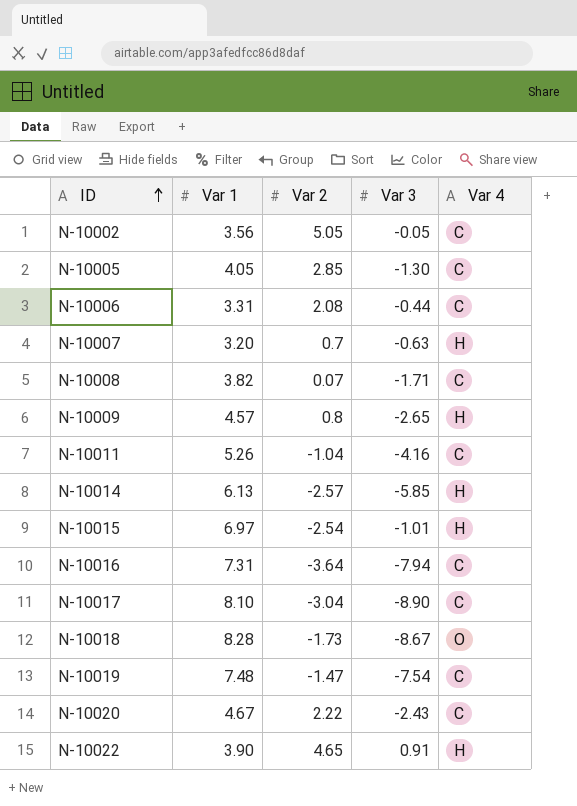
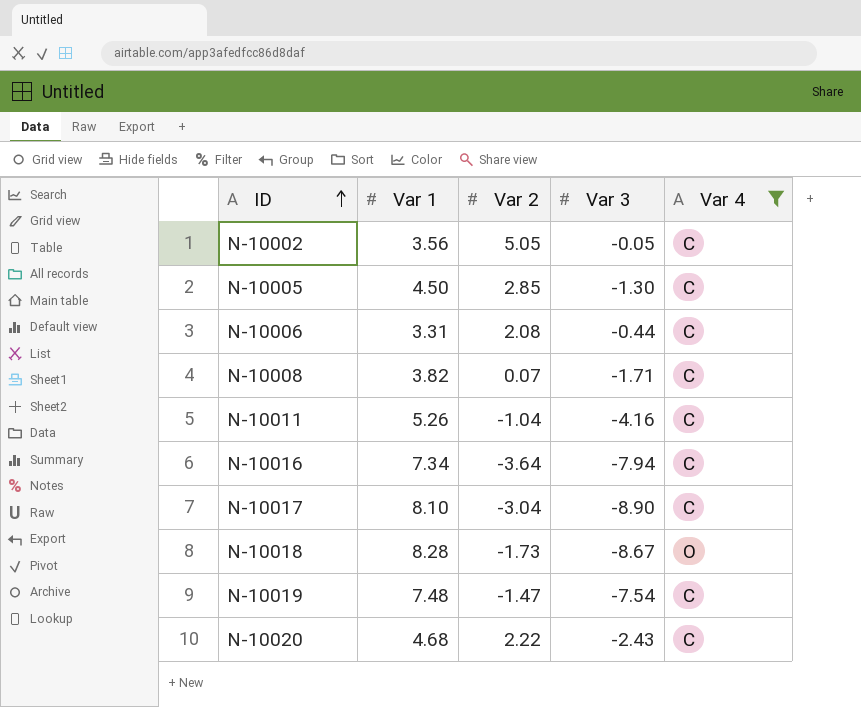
filter: none -> Var 4 != H
N-10005 | Var 1: 4.05 -> 4.50
N-10016 | Var 1: 7.31 -> 7.34
N-10020 | Var 1: 4.67 -> 4.68

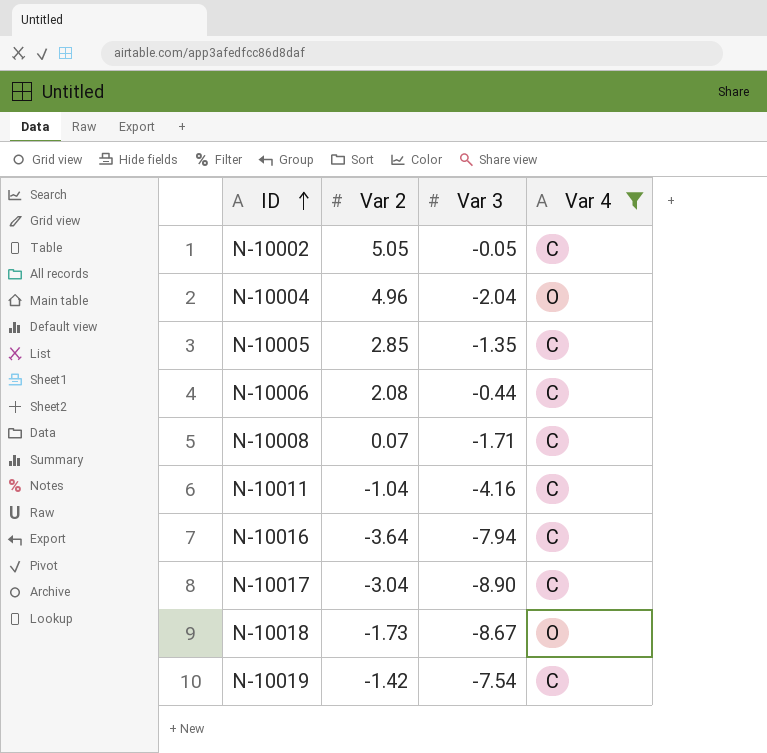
column Var 1 | position: 2 -> none
row N-10020: 4.68 | 2.22 | -2.43 | C -> none
row N-10004: none -> 4.96 | -2.04 | O
N-10005 | Var 3: -1.30 -> -1.35
N-10019 | Var 2: -1.47 -> -1.42

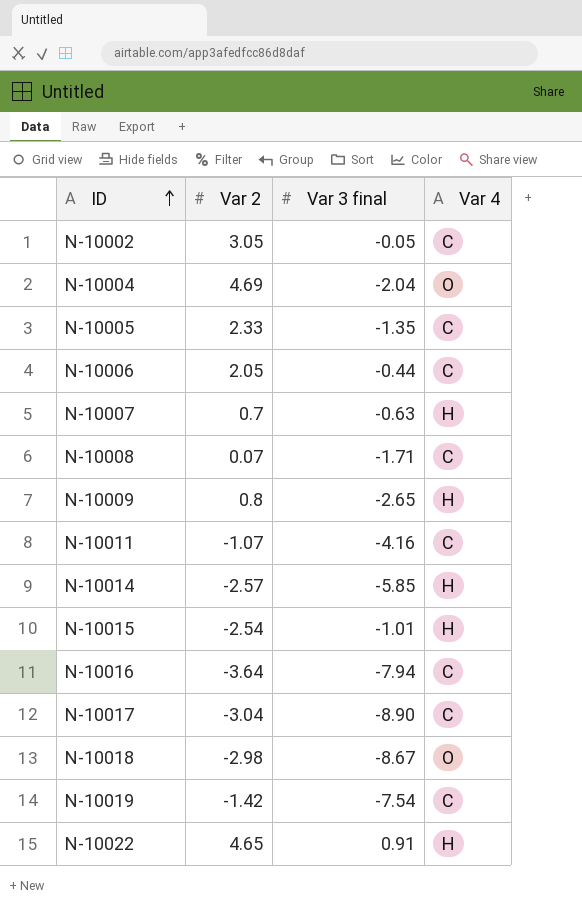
filter: Var 4 != H -> none
column name: Var 3 -> Var 3 final
N-10002 | Var 2: 5.05 -> 3.05
N-10004 | Var 2: 4.96 -> 4.69
N-10005 | Var 2: 2.85 -> 2.33
N-10006 | Var 2: 2.08 -> 2.05
N-10011 | Var 2: -1.04 -> -1.07
N-10018 | Var 2: -1.73 -> -2.98

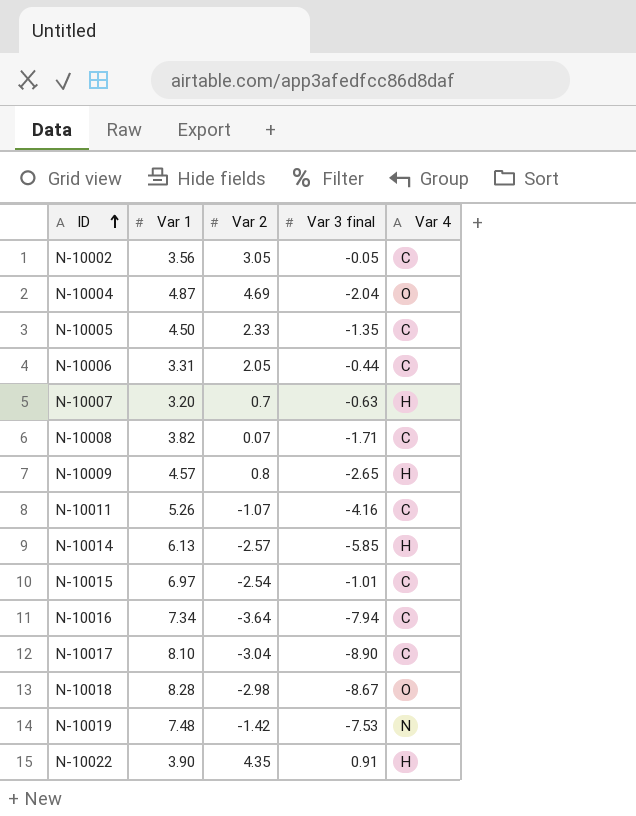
column Var 1 | position: none -> 2
N-10015 | Var 4: H -> C
N-10019 | Var 3 final: -7.54 -> -7.53
N-10019 | Var 4: C -> N
N-10022 | Var 2: 4.65 -> 4.35

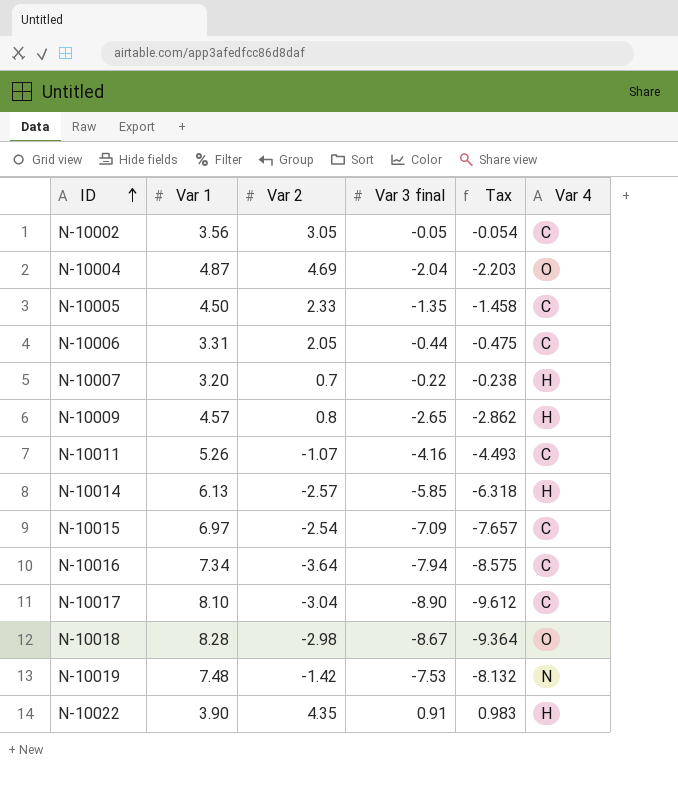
column Tax | formula: none -> [Var 3 final] * 1.08
row N-10008: 3.82 | 0.07 | -1.71 | C -> none
N-10007 | Var 3 final: -0.63 -> -0.22
N-10015 | Var 3 final: -1.01 -> -7.09

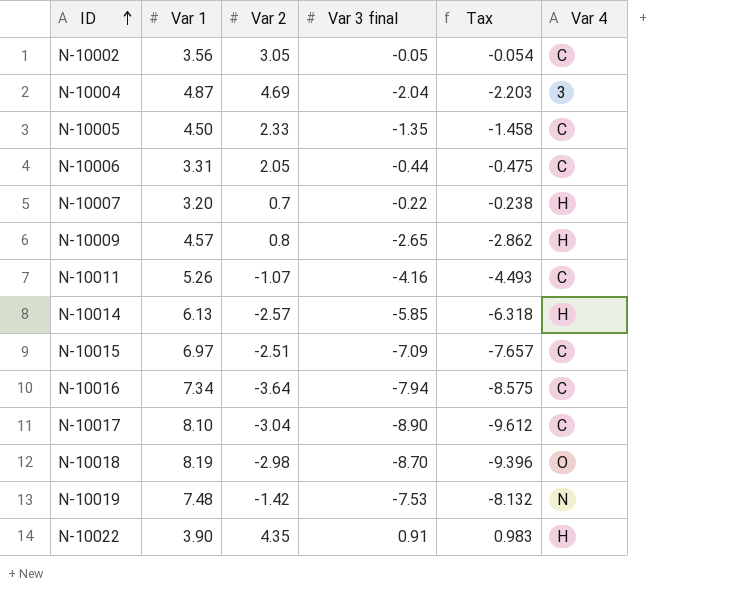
N-10004 | Var 4: O -> 3
N-10015 | Var 2: -2.54 -> -2.51
N-10018 | Var 1: 8.28 -> 8.19
N-10018 | Var 3 final: -8.67 -> -8.70
N-10018 | Tax: -9.364 -> -9.396

